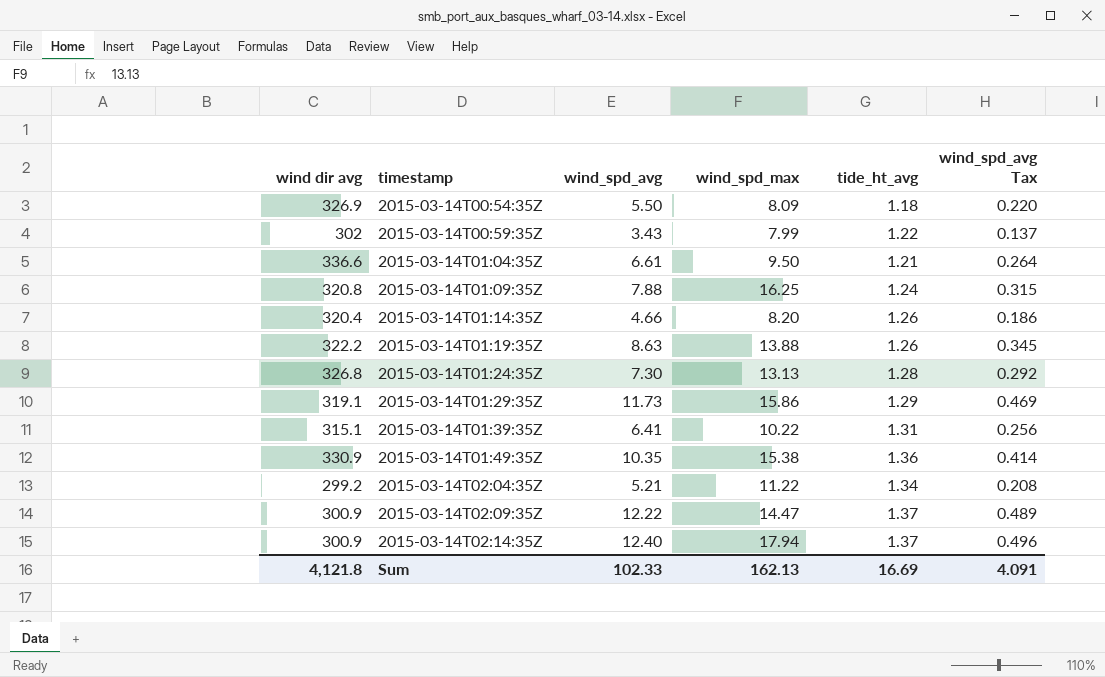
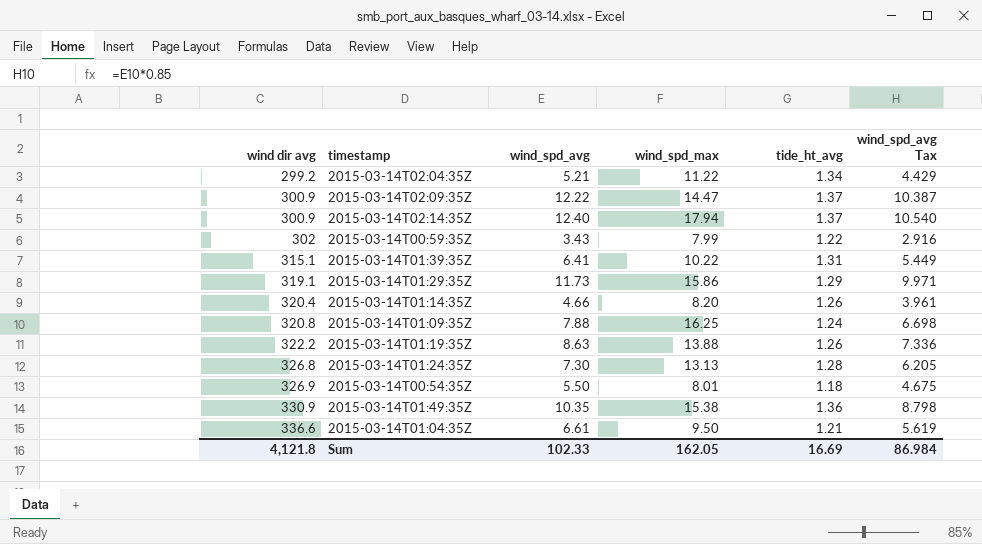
row order: timestamp ascending -> wind dir avg ascending
column wind_spd_avg Tax | formula: [wind_spd_avg] * 0.04 -> [wind_spd_avg] * 0.85
2015-03-14T00:54:35Z | wind_spd_max: 8.09 -> 8.01
Sum | wind_spd_max: 162.13 -> 162.05
Sum | wind_spd_avg Tax: 4.091 -> 86.984

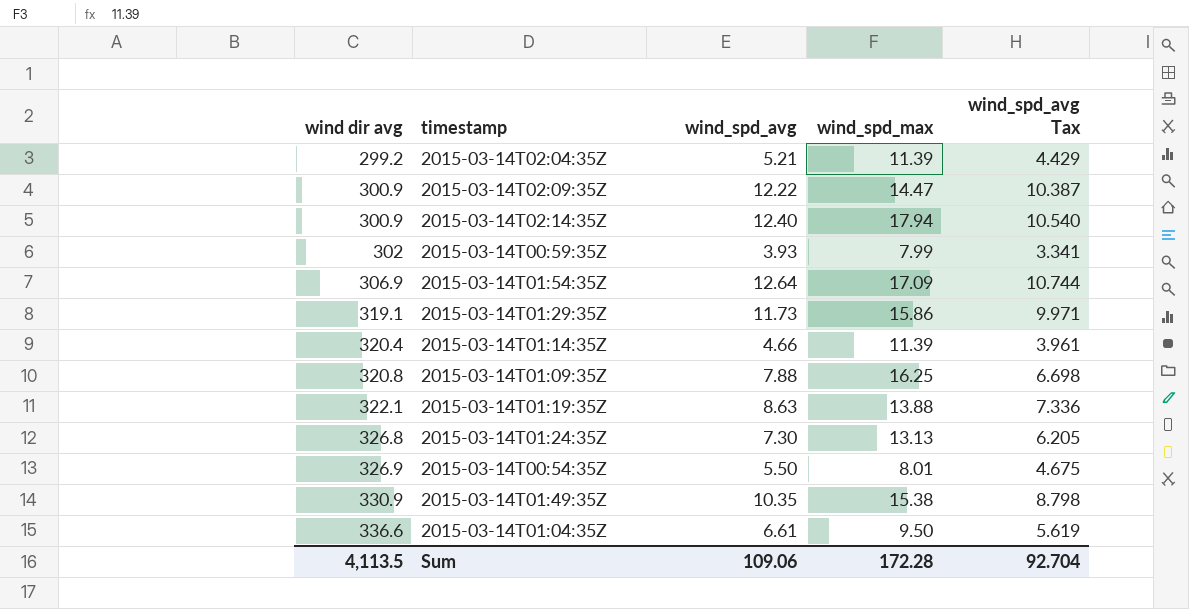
column tide_ht_avg | position: 5 -> none
row 2015-03-14T01:39:35Z: 315.1 | 6.41 | 10.22 | 1.31 | 5.449 -> none
2015-03-14T02:04:35Z | wind_spd_max: 11.22 -> 11.39
2015-03-14T00:59:35Z | wind_spd_avg: 3.43 -> 3.93
2015-03-14T00:59:35Z | wind_spd_avg Tax: 2.916 -> 3.341
row 2015-03-14T01:54:35Z: none -> 306.9 | 12.64 | 17.09 | 10.744
2015-03-14T01:14:35Z | wind_spd_max: 8.20 -> 11.39
2015-03-14T01:19:35Z | wind dir avg: 322.2 -> 322.1
Sum | wind dir avg: 4,121.8 -> 4,113.5
Sum | wind_spd_avg: 102.33 -> 109.06
Sum | wind_spd_max: 162.05 -> 172.28
Sum | wind_spd_avg Tax: 86.984 -> 92.704

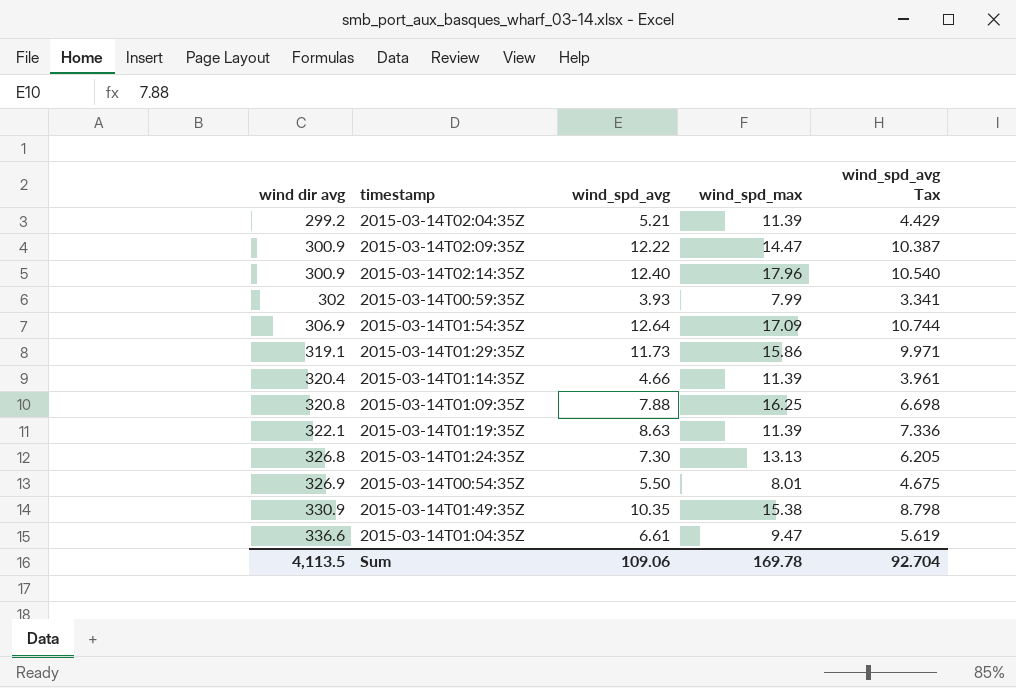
2015-03-14T02:14:35Z | wind_spd_max: 17.94 -> 17.96
2015-03-14T01:19:35Z | wind_spd_max: 13.88 -> 11.39
2015-03-14T01:04:35Z | wind_spd_max: 9.50 -> 9.47
Sum | wind_spd_max: 172.28 -> 169.78

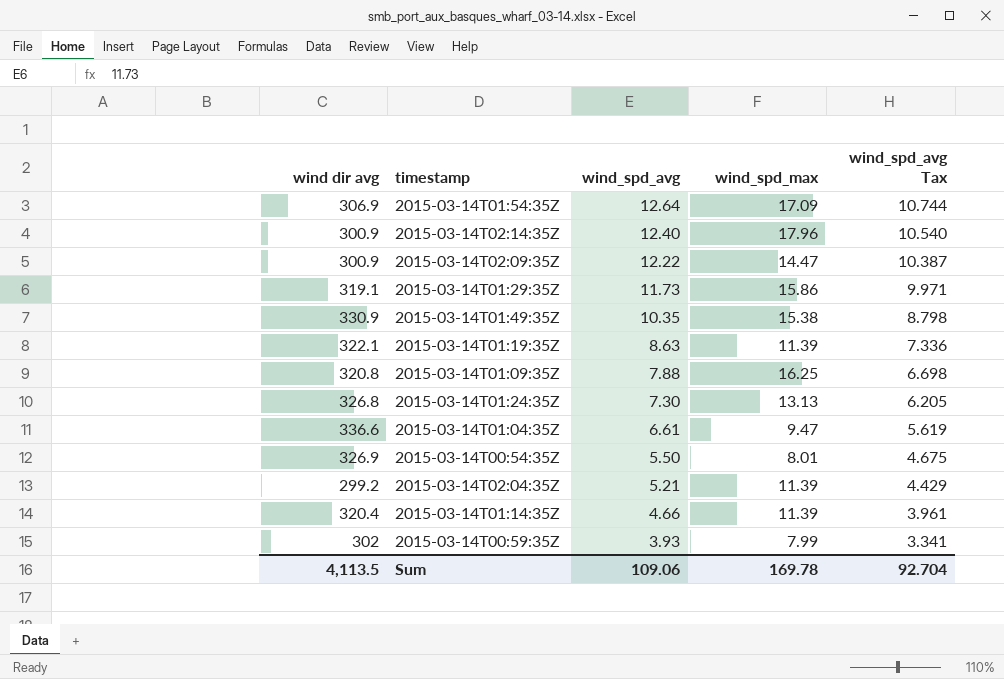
row order: wind dir avg ascending -> wind_spd_avg descending

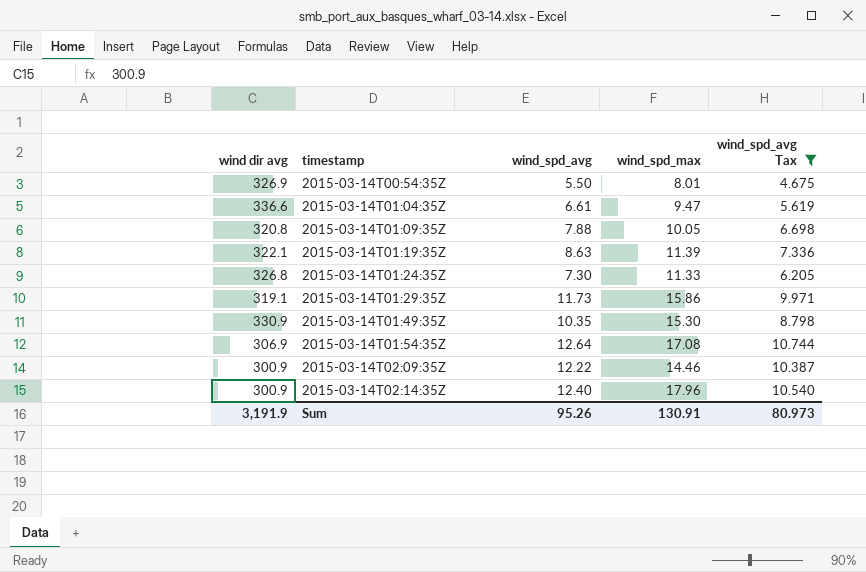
filter: none -> wind_spd_avg Tax >= 4.675
row order: wind_spd_avg descending -> timestamp ascending
2015-03-14T01:09:35Z | wind_spd_max: 16.25 -> 10.05
2015-03-14T01:24:35Z | wind_spd_max: 13.13 -> 11.33
2015-03-14T01:49:35Z | wind_spd_max: 15.38 -> 15.30
2015-03-14T01:54:35Z | wind_spd_max: 17.09 -> 17.08
2015-03-14T02:09:35Z | wind_spd_max: 14.47 -> 14.46
Sum | wind dir avg: 4,113.5 -> 3,191.9
Sum | wind_spd_avg: 109.06 -> 95.26
Sum | wind_spd_max: 169.78 -> 130.91
Sum | wind_spd_avg Tax: 92.704 -> 80.973

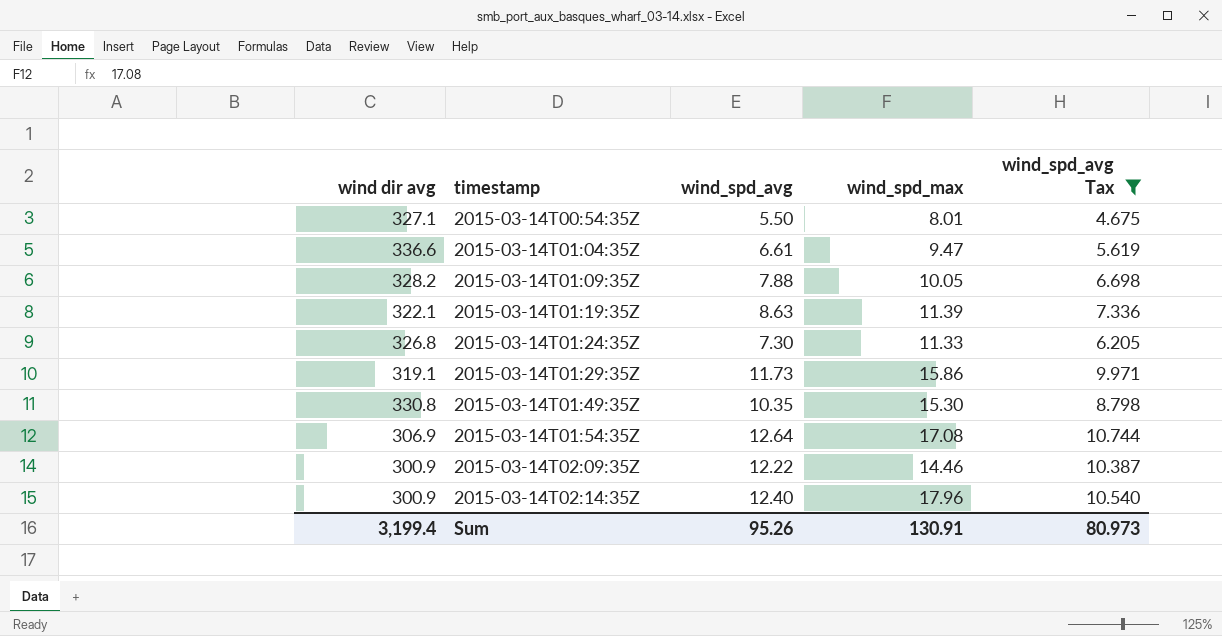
2015-03-14T00:54:35Z | wind dir avg: 326.9 -> 327.1
2015-03-14T01:09:35Z | wind dir avg: 320.8 -> 328.2
2015-03-14T01:49:35Z | wind dir avg: 330.9 -> 330.8
Sum | wind dir avg: 3,191.9 -> 3,199.4

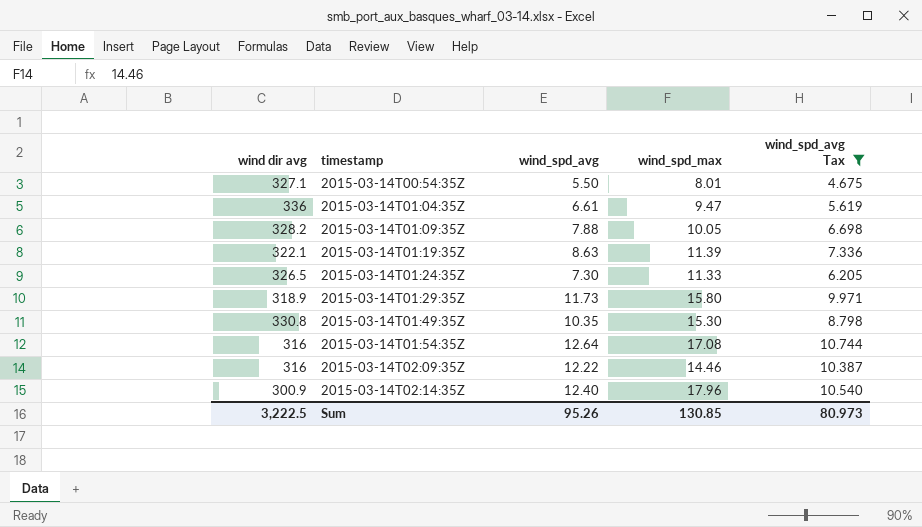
2015-03-14T01:04:35Z | wind dir avg: 336.6 -> 336
2015-03-14T01:24:35Z | wind dir avg: 326.8 -> 326.5
2015-03-14T01:29:35Z | wind dir avg: 319.1 -> 318.9
2015-03-14T01:29:35Z | wind_spd_max: 15.86 -> 15.80
2015-03-14T01:54:35Z | wind dir avg: 306.9 -> 316
2015-03-14T02:09:35Z | wind dir avg: 300.9 -> 316
Sum | wind dir avg: 3,199.4 -> 3,222.5
Sum | wind_spd_max: 130.91 -> 130.85

